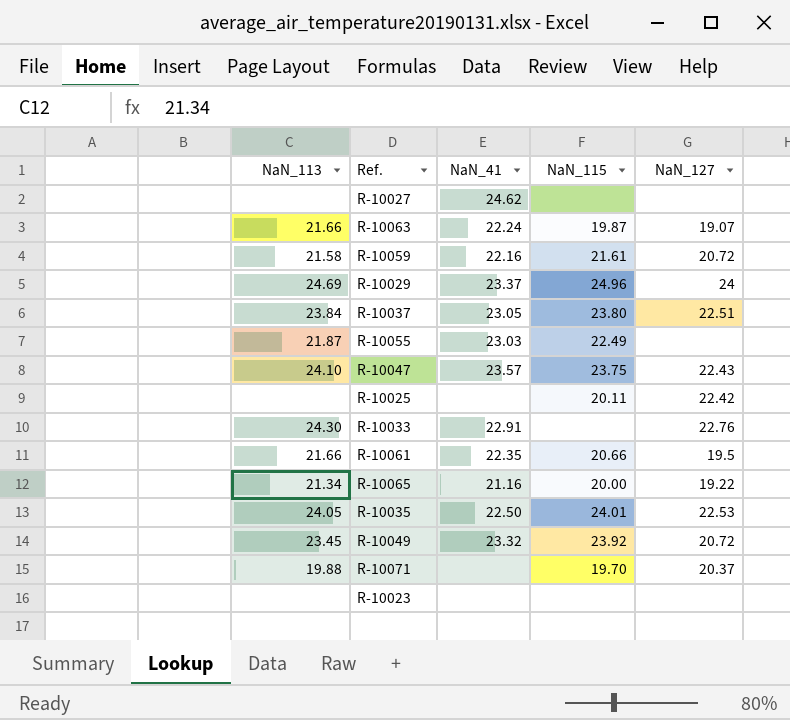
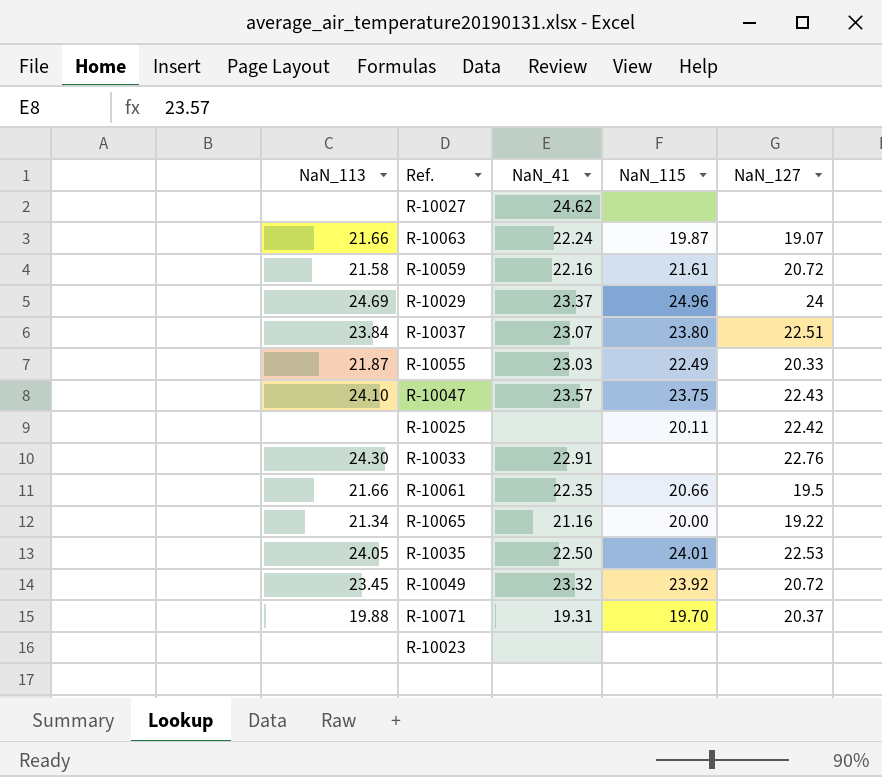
R-10037 | NaN_41: 23.05 -> 23.07
R-10055 | NaN_127: none -> 20.33
R-10071 | NaN_41: none -> 19.31

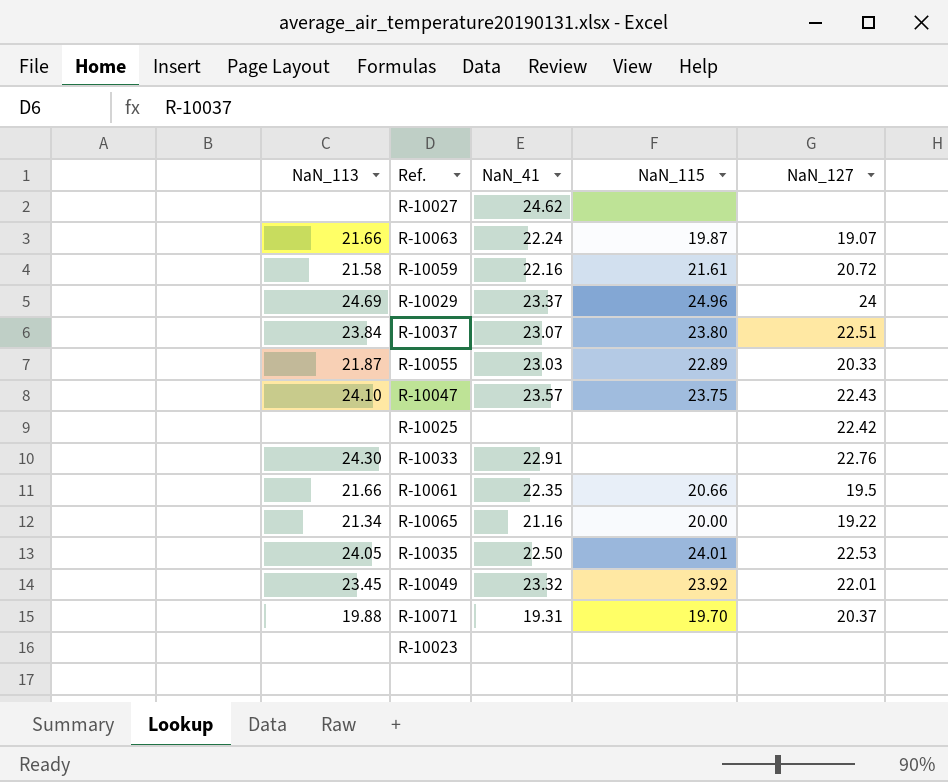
R-10055 | NaN_115: 22.49 -> 22.89
R-10025 | NaN_115: 20.11 -> none
R-10049 | NaN_127: 20.72 -> 22.01

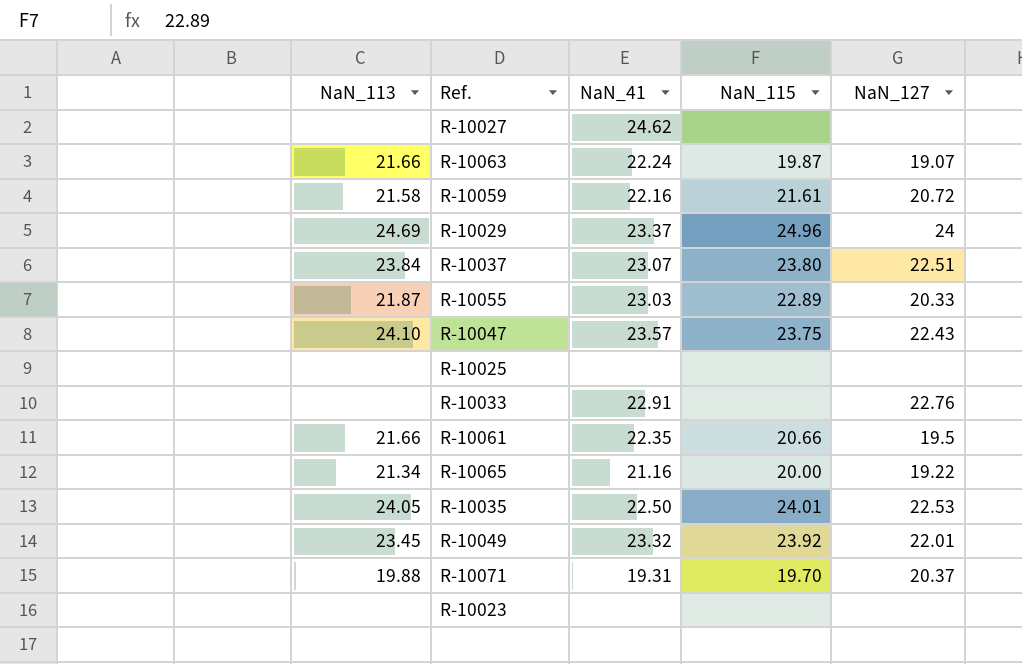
R-10025 | NaN_127: 22.42 -> none
R-10033 | NaN_113: 24.30 -> none

